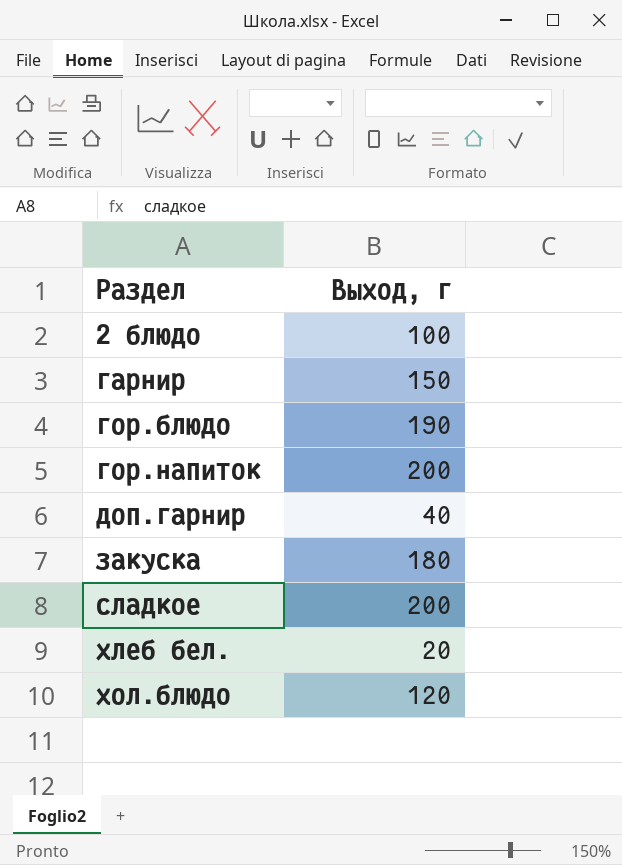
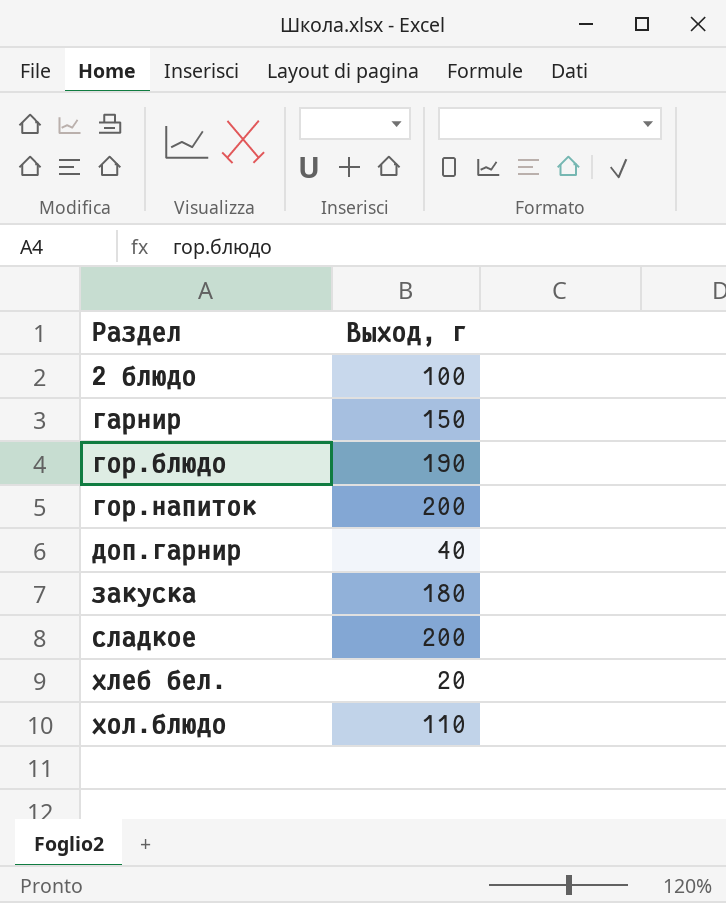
хол.блюдо | Выход, г: 120 -> 110

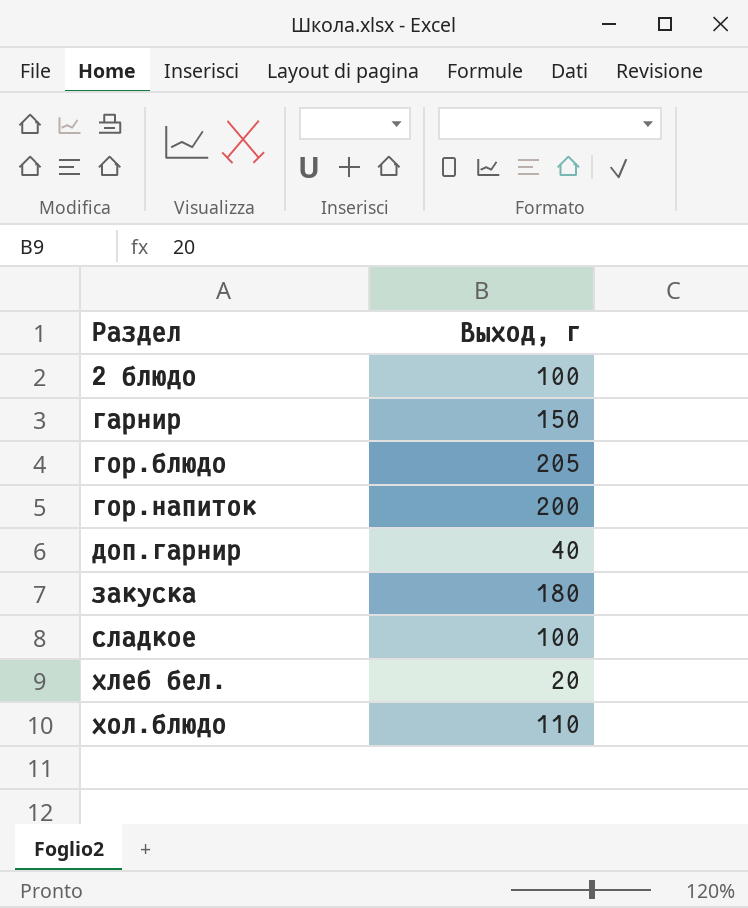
гор.блюдо | Выход, г: 190 -> 205
сладкое | Выход, г: 200 -> 100

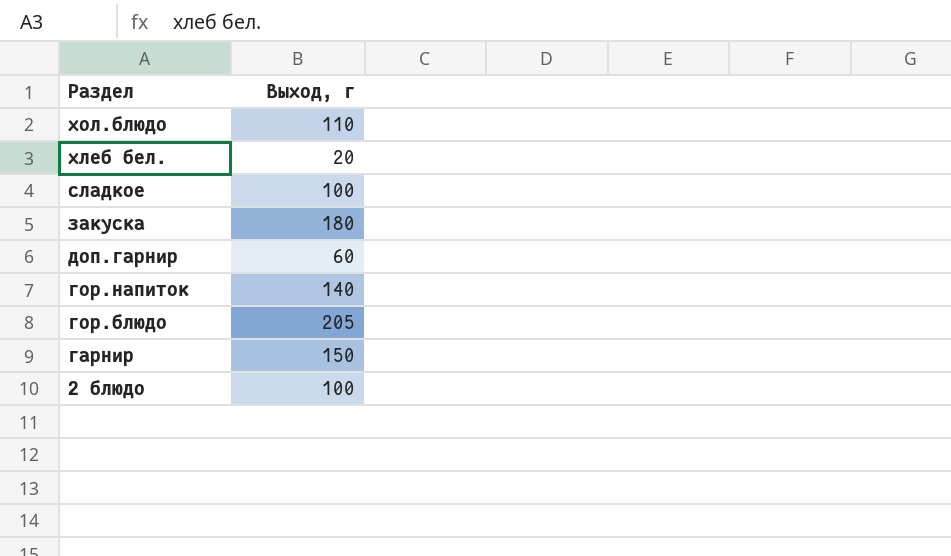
row order: Раздел ascending -> Раздел descending
доп.гарнир | Выход, г: 40 -> 60
гор.напиток | Выход, г: 200 -> 140

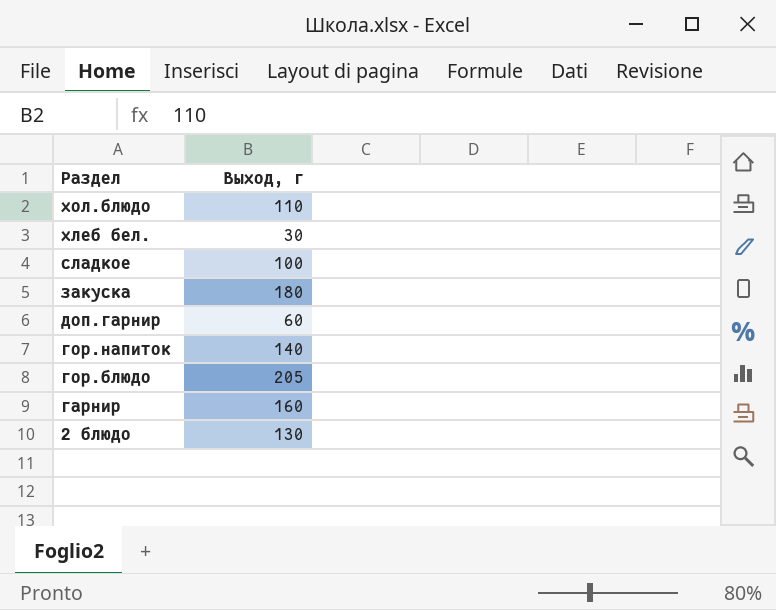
хлеб бел. | Выход, г: 20 -> 30
гарнир | Выход, г: 150 -> 160
2 блюдо | Выход, г: 100 -> 130

